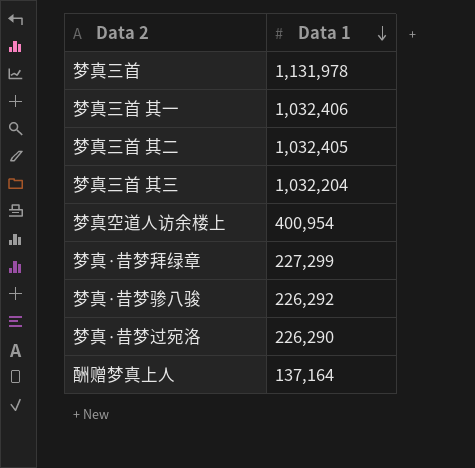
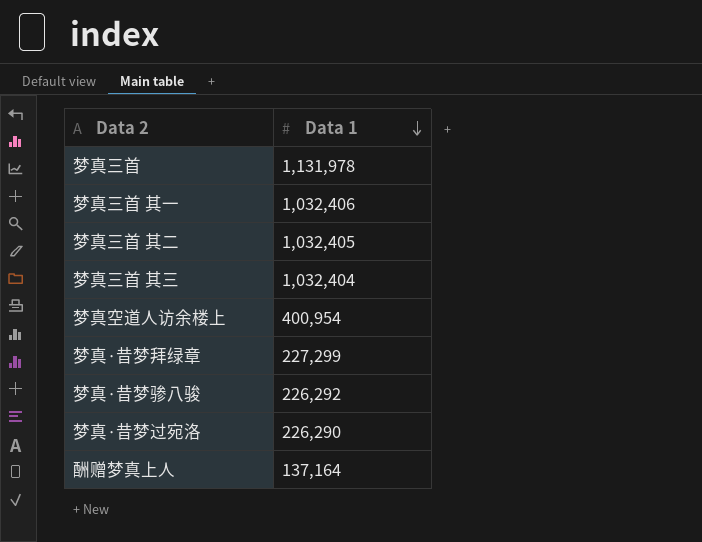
梦真三首 其三 | Data 1: 1,032,204 -> 1,032,404

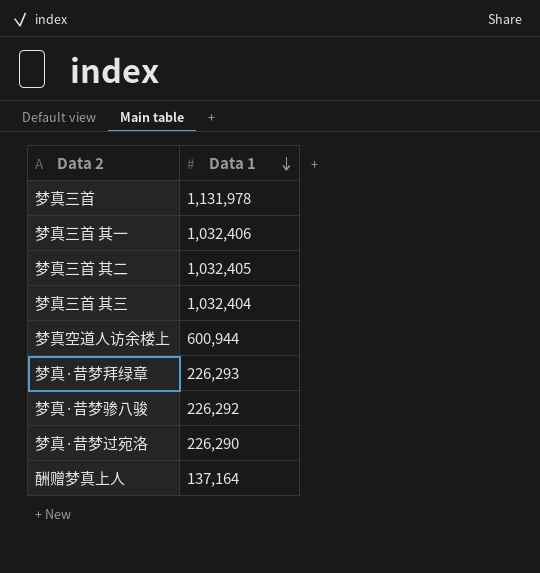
梦真空道人访余楼上 | Data 1: 400,954 -> 600,944
梦真·昔梦拜绿章 | Data 1: 227,299 -> 226,293

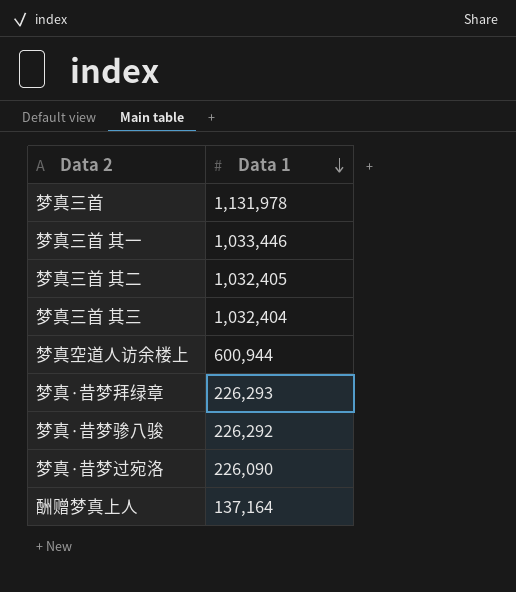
梦真三首 其一 | Data 1: 1,032,406 -> 1,033,446
梦真·昔梦过宛洛 | Data 1: 226,290 -> 226,090

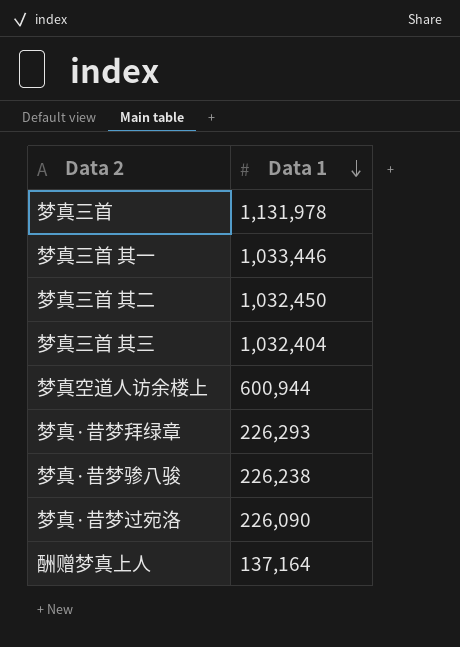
梦真三首 其二 | Data 1: 1,032,405 -> 1,032,450
梦真·昔梦骖八骏 | Data 1: 226,292 -> 226,238

